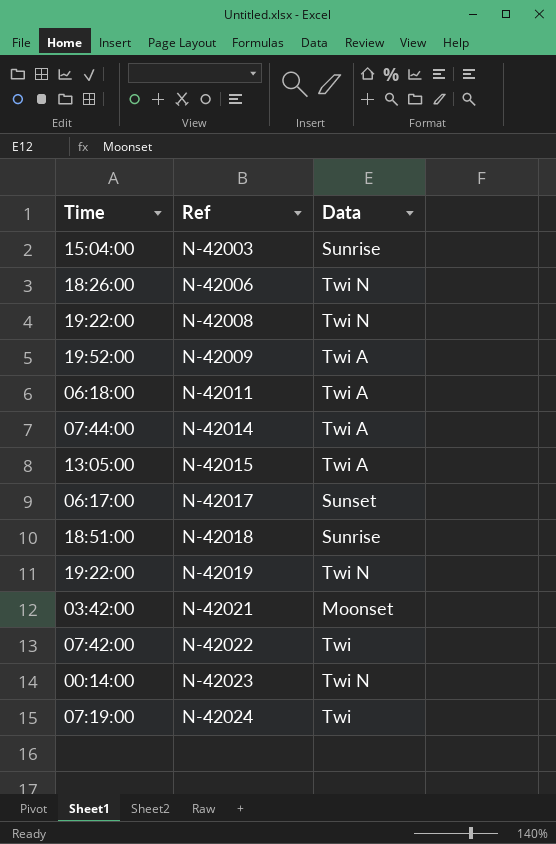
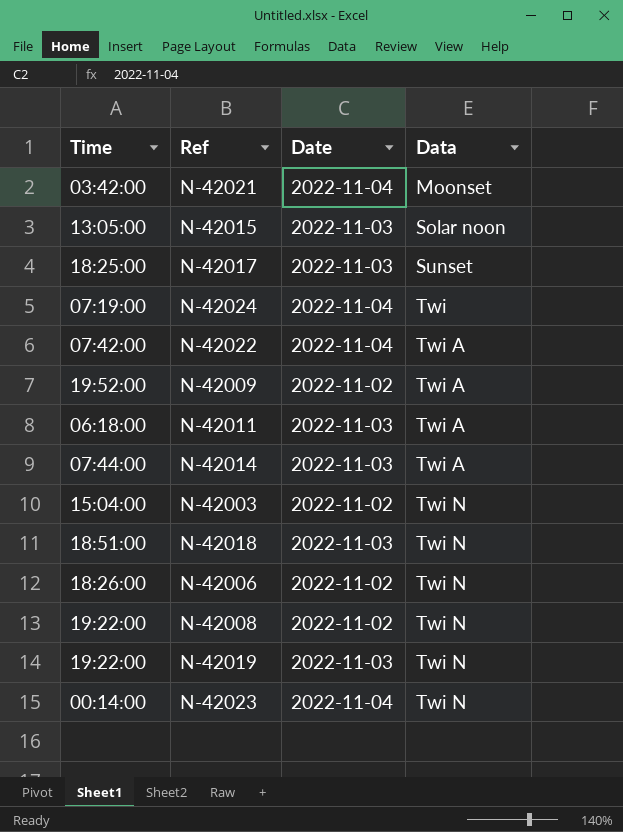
row order: Ref ascending -> Data ascending
column Date | position: none -> 3
N-42015 | Data: Twi A -> Solar noon
N-42017 | Time: 06:17:00 -> 18:25:00
N-42022 | Data: Twi -> Twi A
N-42003 | Data: Sunrise -> Twi N
N-42018 | Data: Sunrise -> Twi N

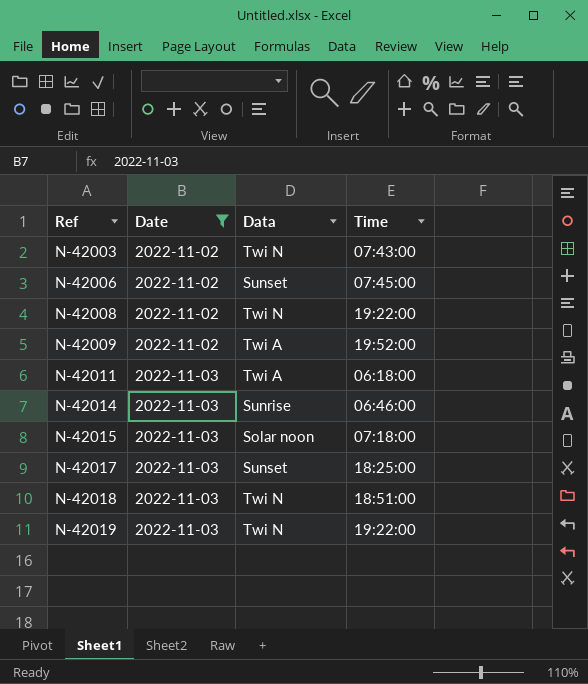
filter: none -> Date != 2022-11-04
row order: Data ascending -> Ref ascending
column Time | position: 1 -> 4
N-42003 | Time: 15:04:00 -> 07:43:00
N-42006 | Data: Twi N -> Sunset
N-42006 | Time: 18:26:00 -> 07:45:00
N-42014 | Data: Twi A -> Sunrise
N-42014 | Time: 07:44:00 -> 06:46:00
N-42015 | Time: 13:05:00 -> 07:18:00

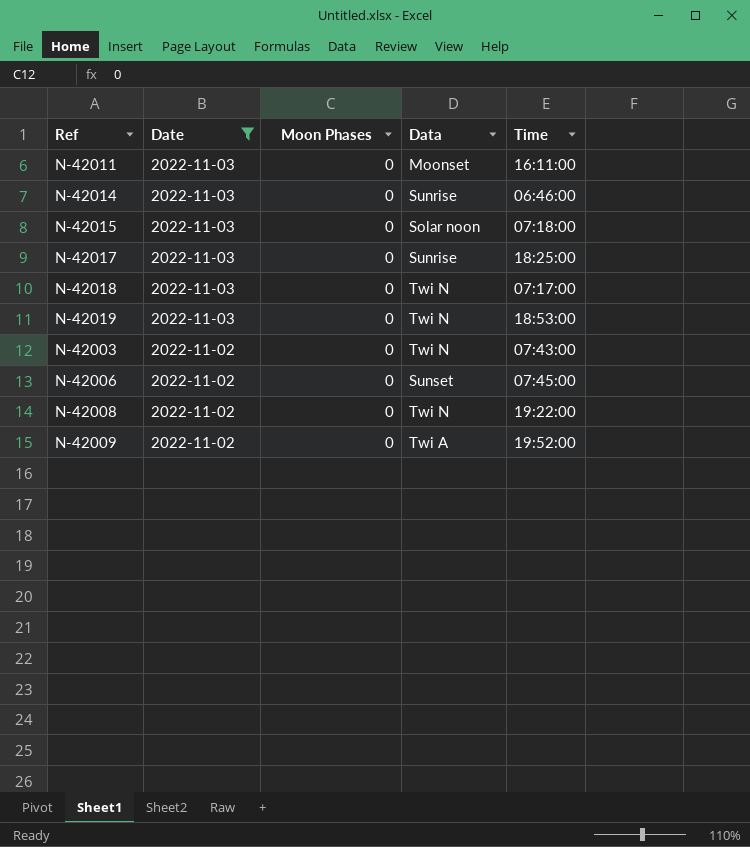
row order: Ref ascending -> Date descending
column Moon Phases | position: none -> 3
N-42011 | Data: Twi A -> Moonset
N-42011 | Time: 06:18:00 -> 16:11:00
N-42017 | Data: Sunset -> Sunrise
N-42018 | Time: 18:51:00 -> 07:17:00
N-42019 | Time: 19:22:00 -> 18:53:00

